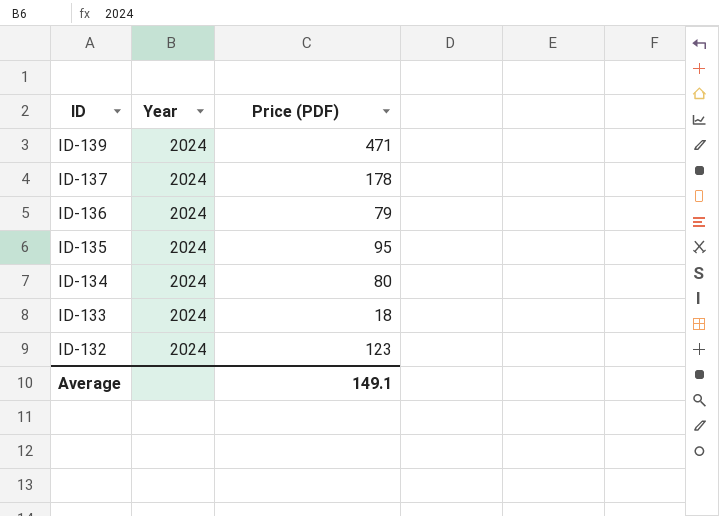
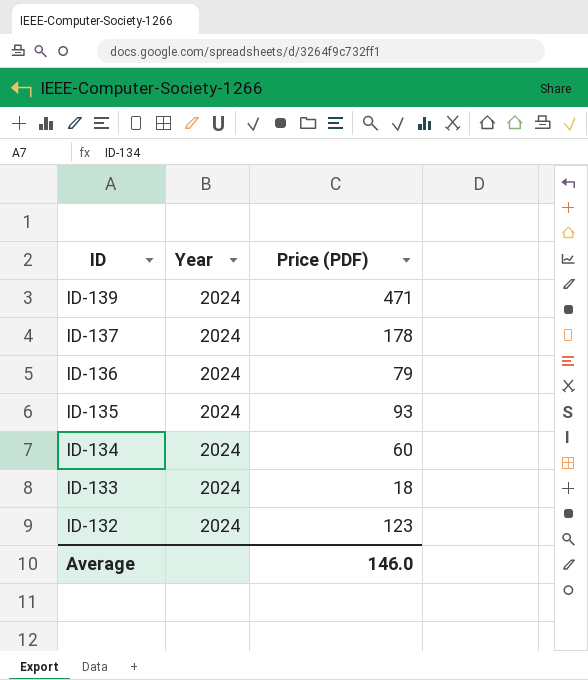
ID-135 | Price (PDF): 95 -> 93
ID-134 | Price (PDF): 80 -> 60
Average | Price (PDF): 149.1 -> 146.0

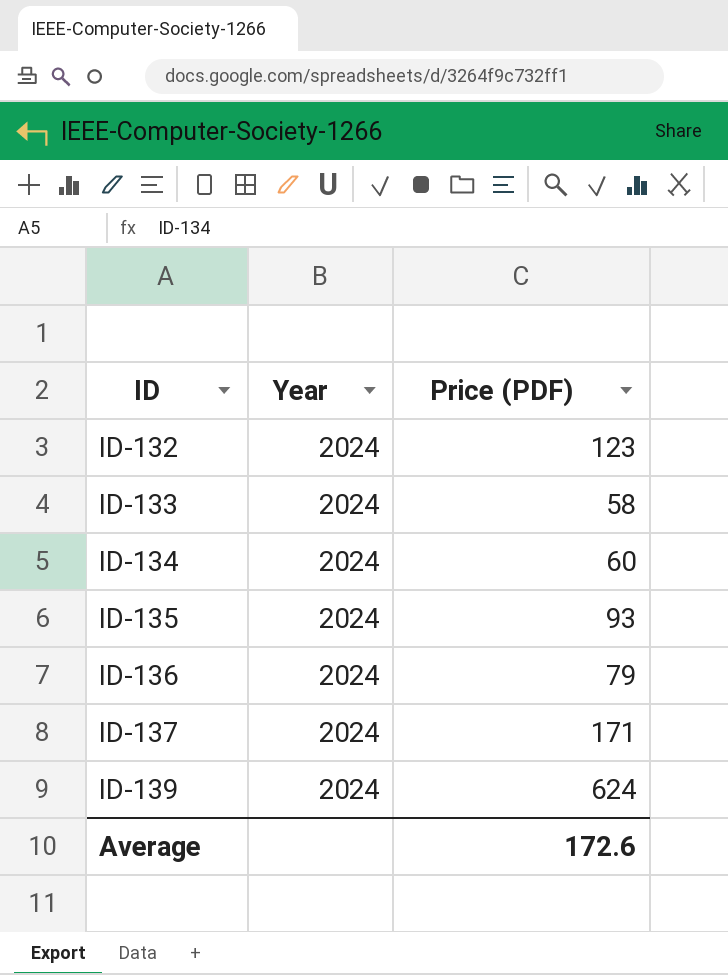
row order: ID descending -> ID ascending
ID-133 | Price (PDF): 18 -> 58
ID-137 | Price (PDF): 178 -> 171
ID-139 | Price (PDF): 471 -> 624
Average | Price (PDF): 146.0 -> 172.6

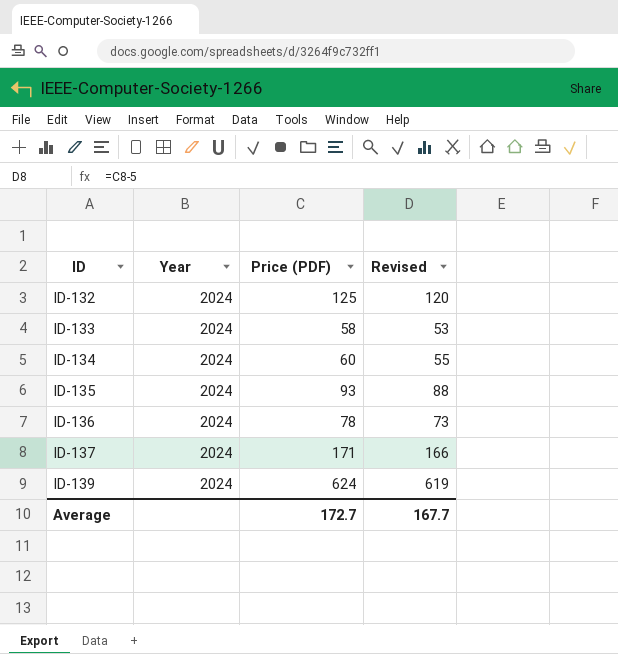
column Revised | formula: none -> [Price (PDF)] - 5
ID-132 | Price (PDF): 123 -> 125
ID-136 | Price (PDF): 79 -> 78
Average | Price (PDF): 172.6 -> 172.7

